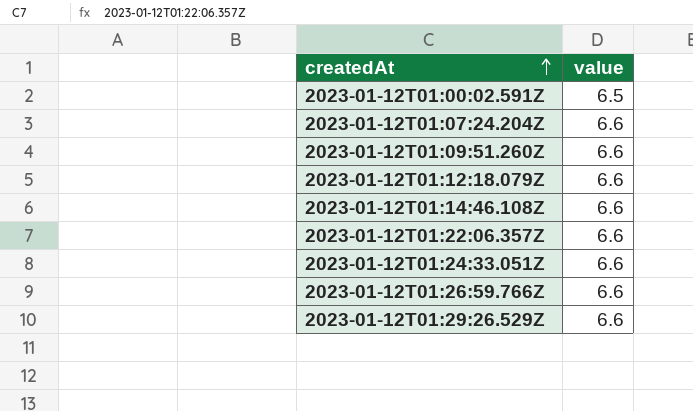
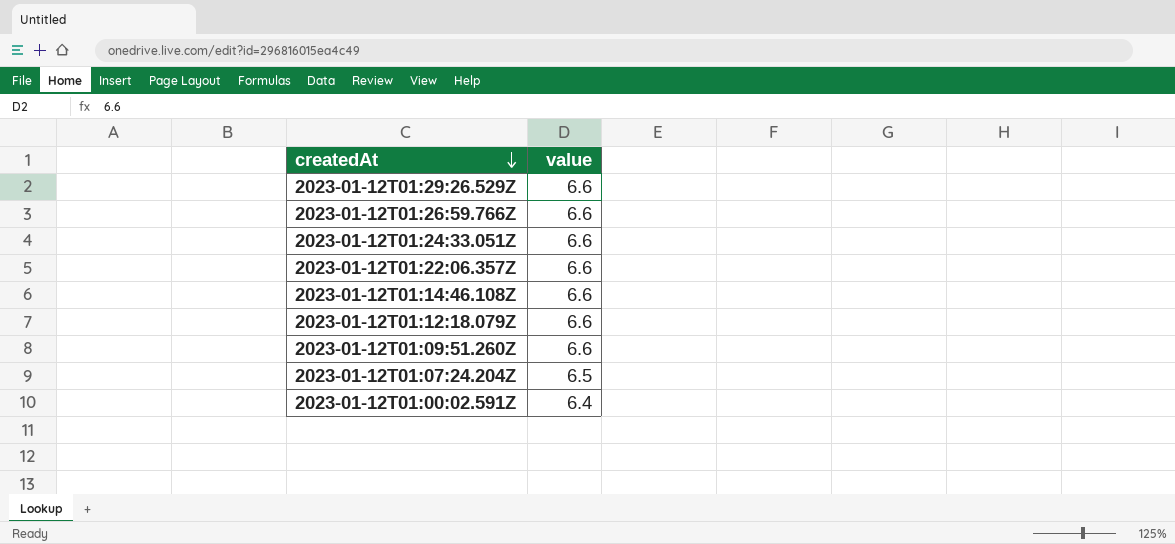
row order: createdAt ascending -> createdAt descending
2023-01-12T01:07:24.204Z | value: 6.6 -> 6.5
2023-01-12T01:00:02.591Z | value: 6.5 -> 6.4

